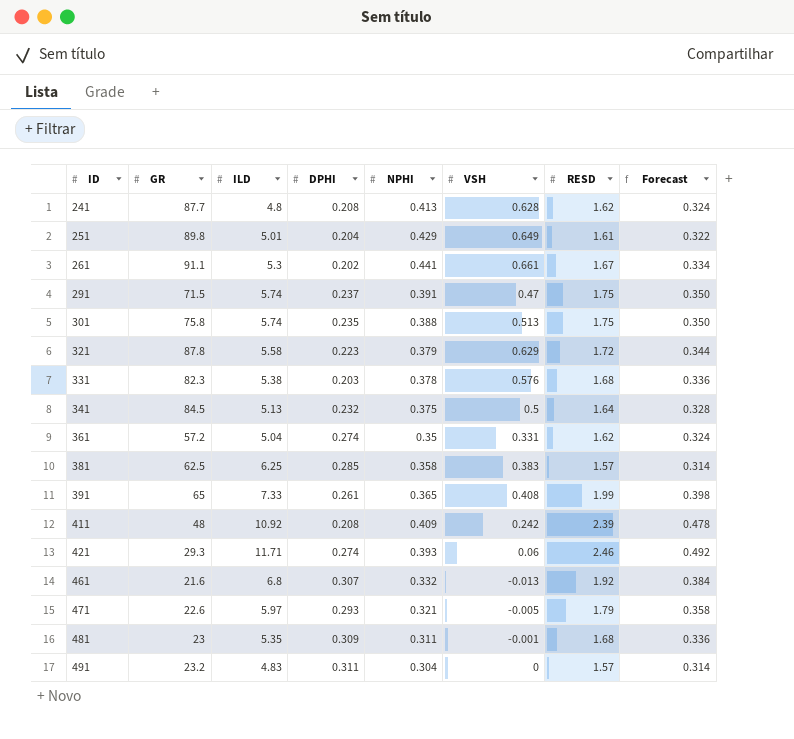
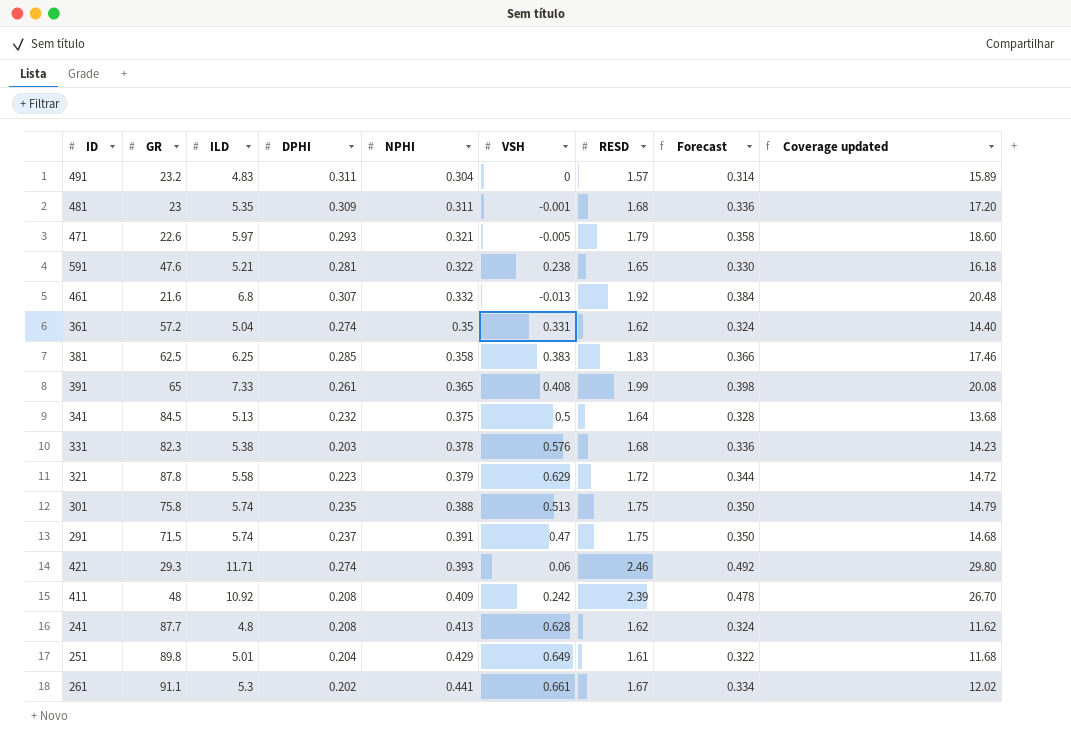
row order: ID ascending -> NPHI ascending
column Coverage updated | formula: none -> [ILD] / [NPHI]
row 591: none -> 47.6 | 5.21 | 0.281 | 0.322 | 0.238 | 1.65 | 0.330 | 16.18
381 | RESD: 1.57 -> 1.83
381 | Forecast: 0.314 -> 0.366

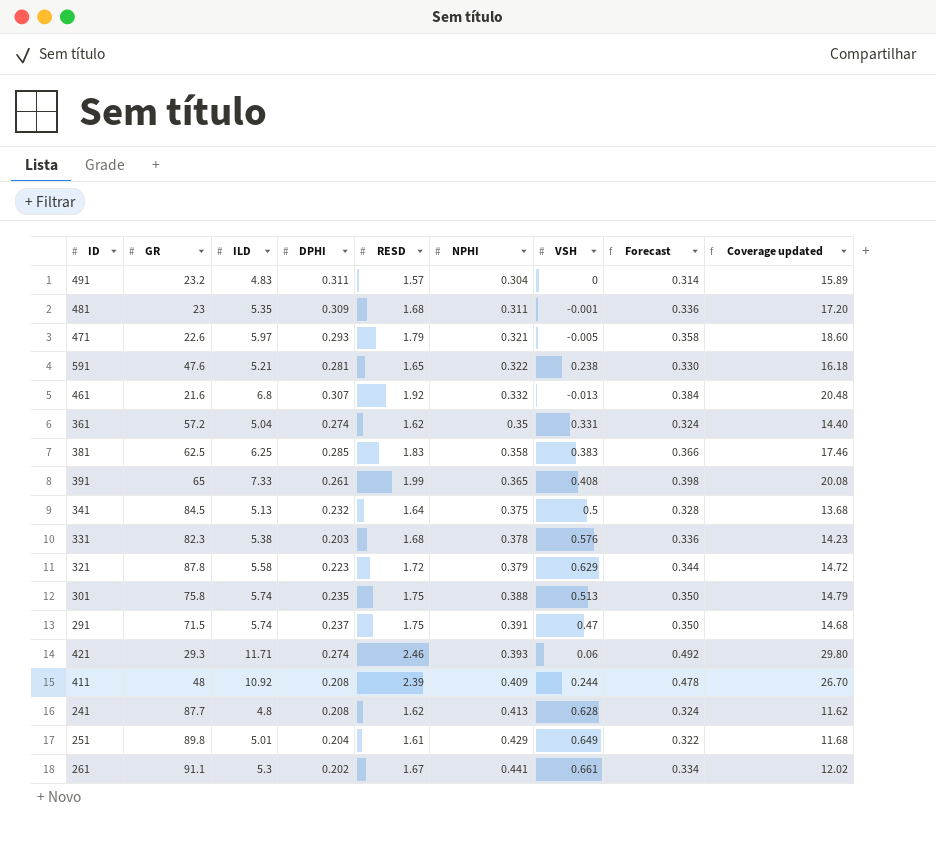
column RESD | position: 7 -> 5
411 | VSH: 0.242 -> 0.244

